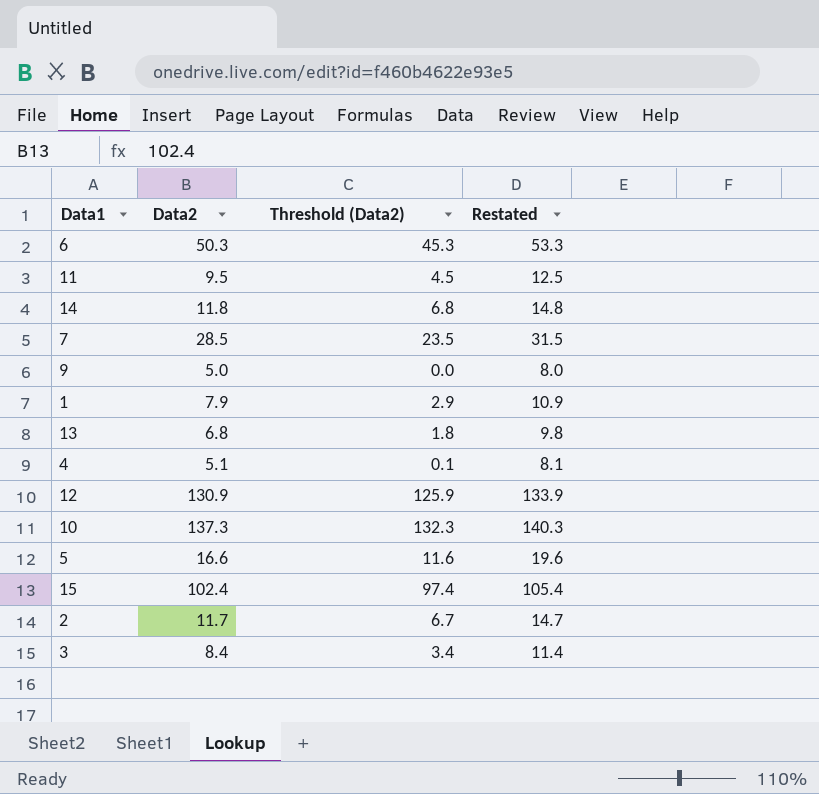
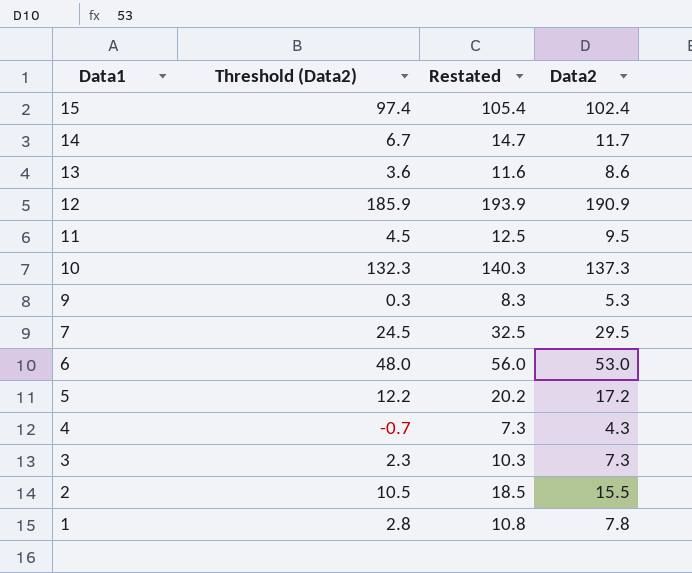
row order: none -> Data1 descending
column Data2 | position: 2 -> 4
14 | Threshold (Data2): 6.8 -> 6.7
14 | Restated: 14.8 -> 14.7
14 | Data2: 11.8 -> 11.7
13 | Threshold (Data2): 1.8 -> 3.6
13 | Restated: 9.8 -> 11.6
13 | Data2: 6.8 -> 8.6
12 | Threshold (Data2): 125.9 -> 185.9
12 | Restated: 133.9 -> 193.9
12 | Data2: 130.9 -> 190.9
9 | Threshold (Data2): 0.0 -> 0.3
9 | Restated: 8.0 -> 8.3
9 | Data2: 5.0 -> 5.3
7 | Threshold (Data2): 23.5 -> 24.5
7 | Restated: 31.5 -> 32.5
7 | Data2: 28.5 -> 29.5
6 | Threshold (Data2): 45.3 -> 48.0
6 | Restated: 53.3 -> 56.0
6 | Data2: 50.3 -> 53.0
5 | Threshold (Data2): 11.6 -> 12.2
5 | Restated: 19.6 -> 20.2
5 | Data2: 16.6 -> 17.2
4 | Threshold (Data2): 0.1 -> -0.7
4 | Restated: 8.1 -> 7.3
4 | Data2: 5.1 -> 4.3
3 | Threshold (Data2): 3.4 -> 2.3
3 | Restated: 11.4 -> 10.3
3 | Data2: 8.4 -> 7.3
2 | Threshold (Data2): 6.7 -> 10.5
2 | Restated: 14.7 -> 18.5
2 | Data2: 11.7 -> 15.5
1 | Threshold (Data2): 2.9 -> 2.8
1 | Restated: 10.9 -> 10.8
1 | Data2: 7.9 -> 7.8

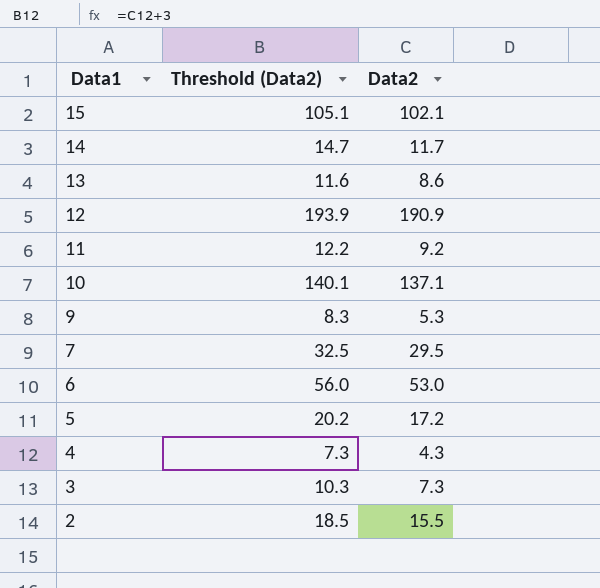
column Restated | formula: [Data2] + 3 -> none
column Threshold (Data2) | formula: [Data2] - 5 -> [Data2] + 3
row 1: 2.8 | 10.8 | 7.8 -> none
15 | Data2: 102.4 -> 102.1
11 | Data2: 9.5 -> 9.2
10 | Data2: 137.3 -> 137.1

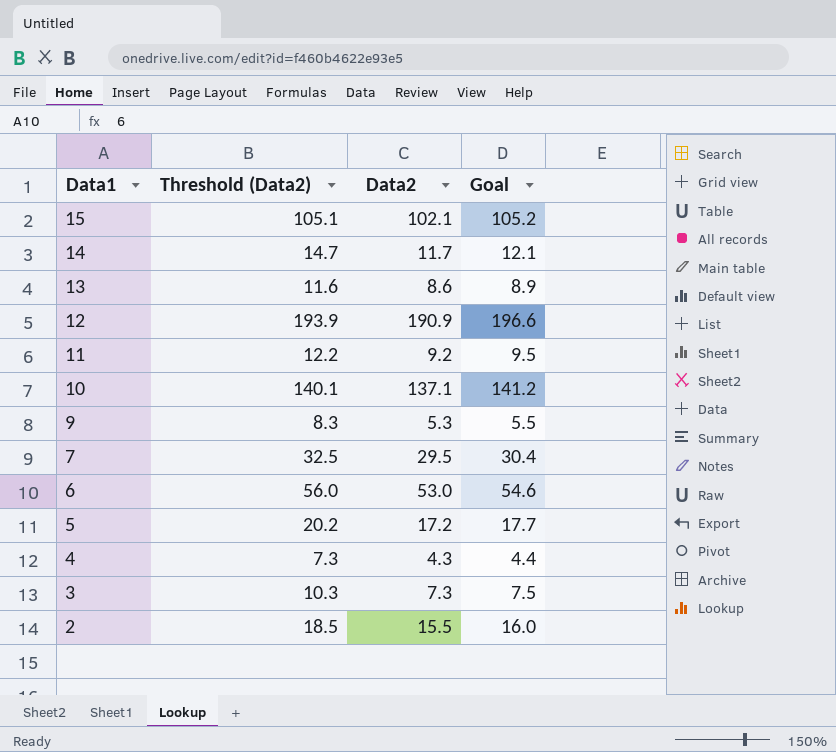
column Goal | formula: none -> [Data2] * 1.03

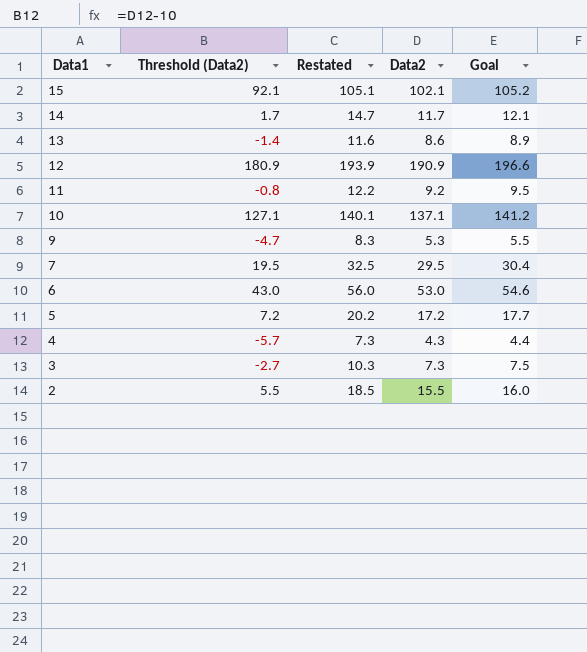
column Threshold (Data2) | formula: [Data2] + 3 -> [Data2] - 10
column Restated | formula: none -> [Data2] + 3

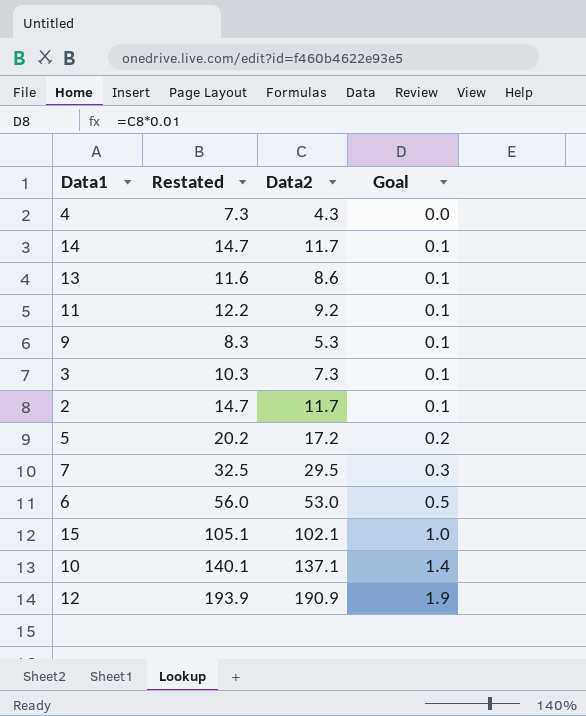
row order: Data1 descending -> Goal ascending
column Threshold (Data2) | formula: [Data2] - 10 -> none
column Goal | formula: [Data2] * 1.03 -> [Data2] * 0.01
2 | Restated: 18.5 -> 14.7
2 | Data2: 15.5 -> 11.7

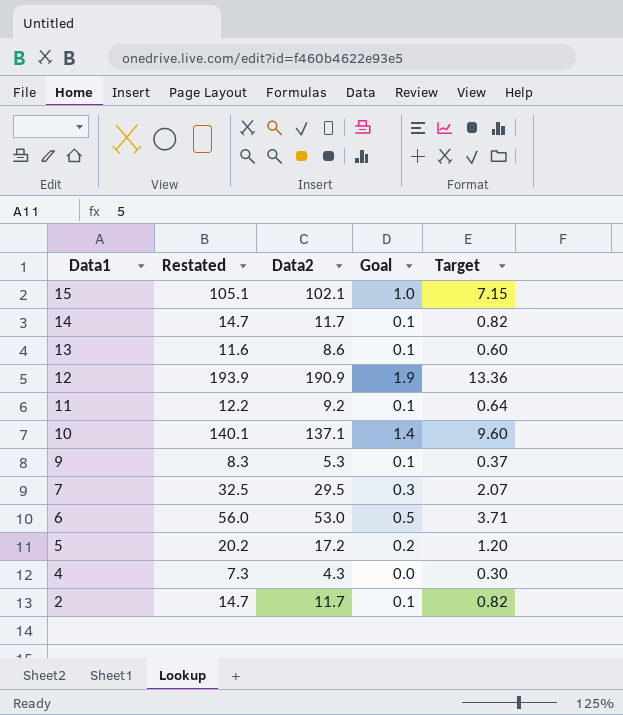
row order: Goal ascending -> Data1 descending
column Target | formula: none -> [Data2] * 0.07
row 3: 10.3 | 7.3 | 0.1 -> none

